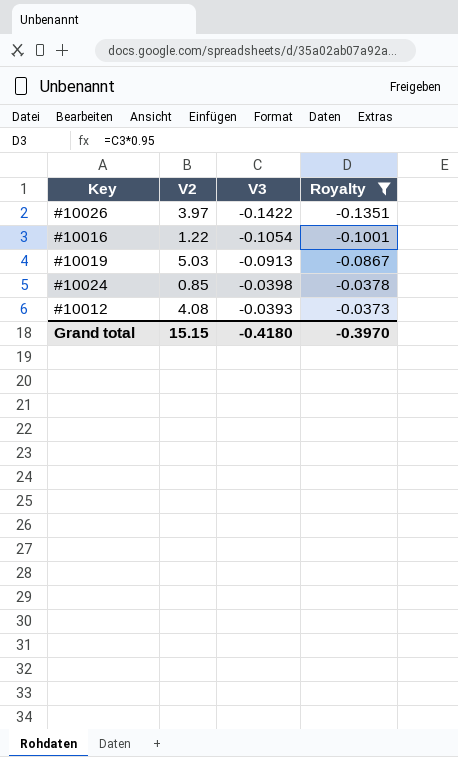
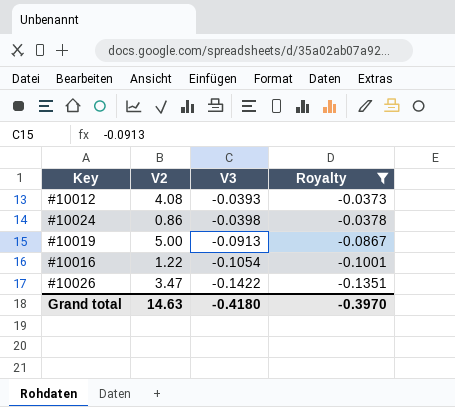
row order: V3 ascending -> V3 descending
#10024 | V2: 0.85 -> 0.86
#10019 | V2: 5.03 -> 5.00
#10026 | V2: 3.97 -> 3.47
Grand total | V2: 15.15 -> 14.63

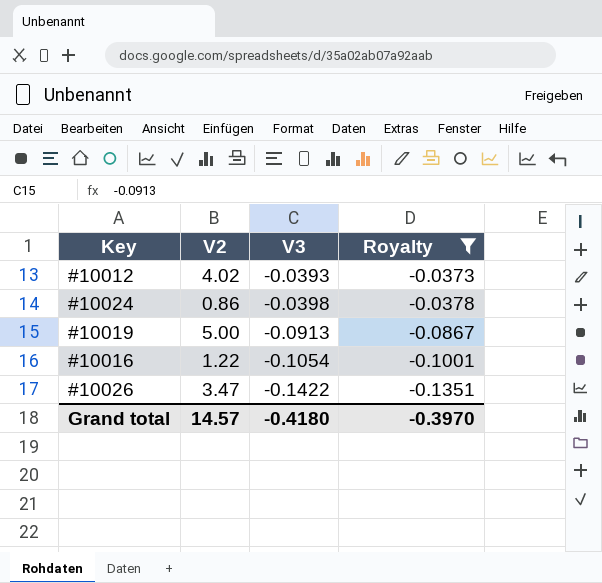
#10012 | V2: 4.08 -> 4.02
Grand total | V2: 14.63 -> 14.57

